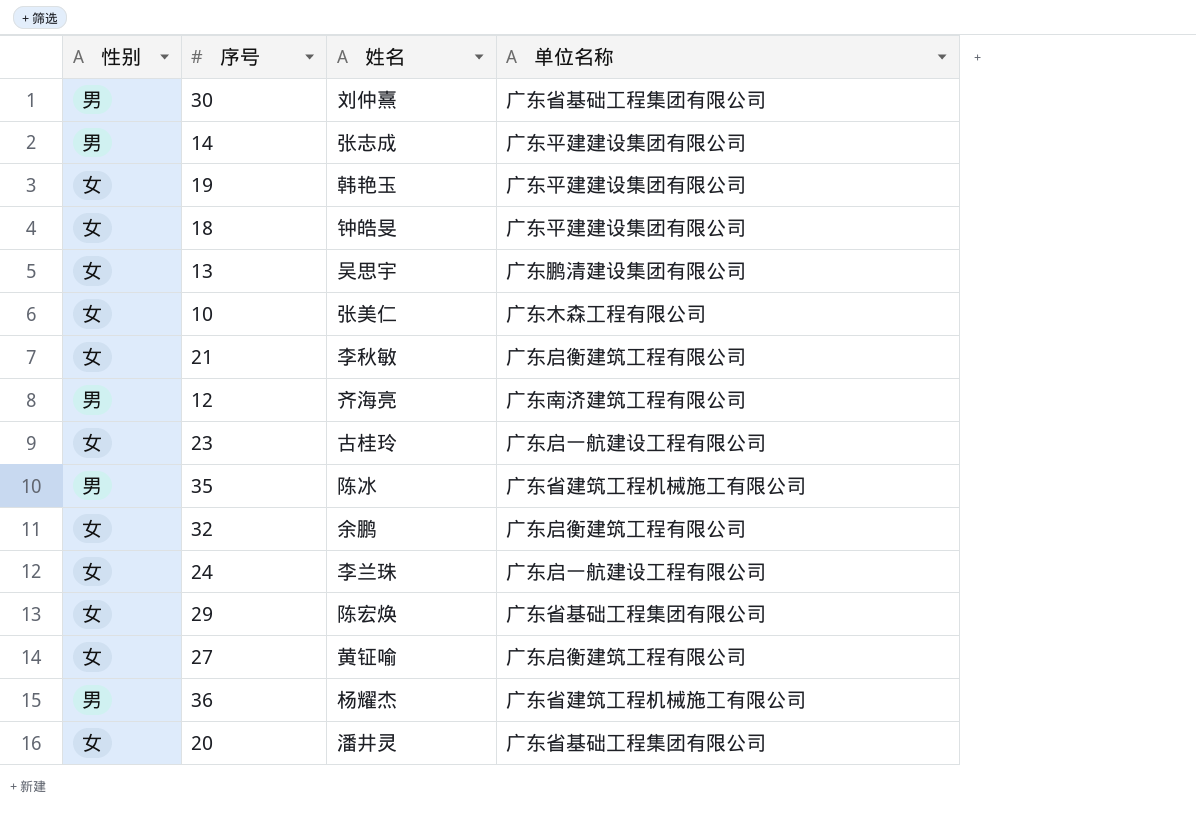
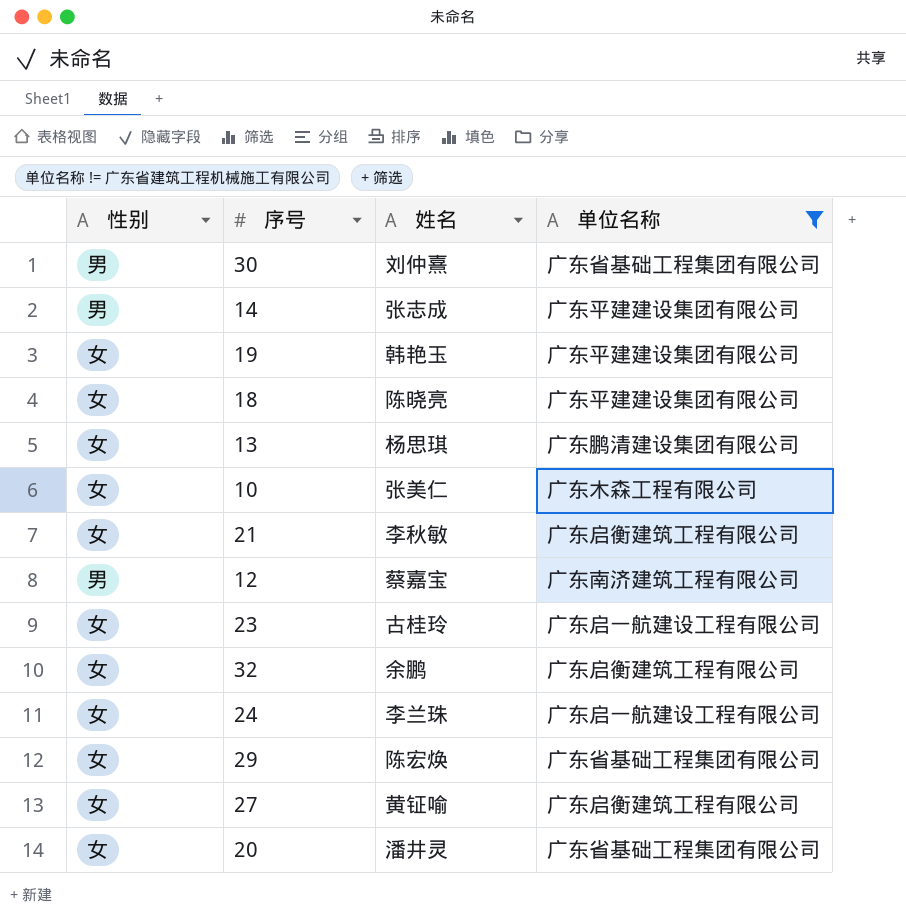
filter: none -> 单位名称 != 广东省建筑工程机械施工有限公司
18 | 姓名: 钟皓旻 -> 陈晓亮
13 | 姓名: 吴思宇 -> 杨思琪
12 | 姓名: 齐海亮 -> 蔡嘉宝

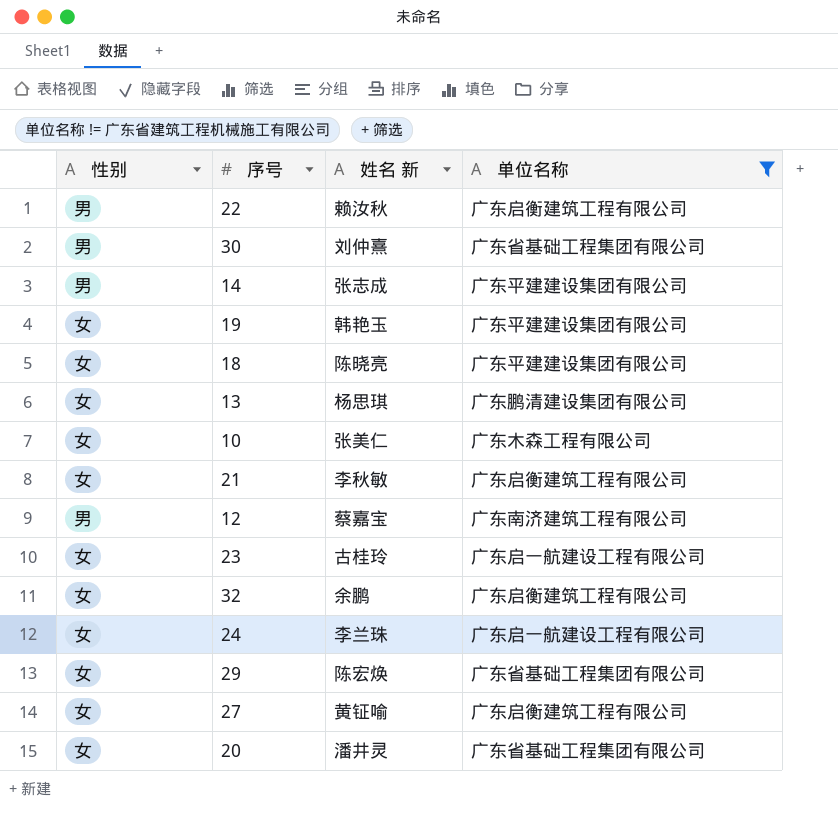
column name: 姓名 -> 姓名 新
row 22: none -> 男 | 赖汝秋 | 广东启衡建筑工程有限公司

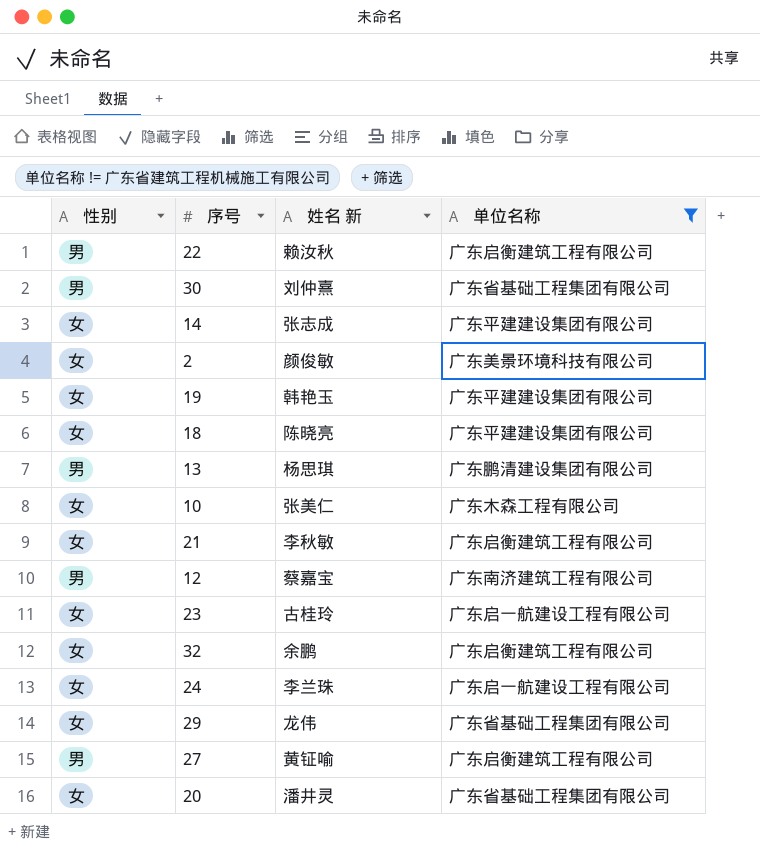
14 | 性别: 男 -> 女
row 2: none -> 女 | 颜俊敏 | 广东美景环境科技有限公司
13 | 性别: 女 -> 男
29 | 姓名 新: 陈宏焕 -> 龙伟
27 | 性别: 女 -> 男

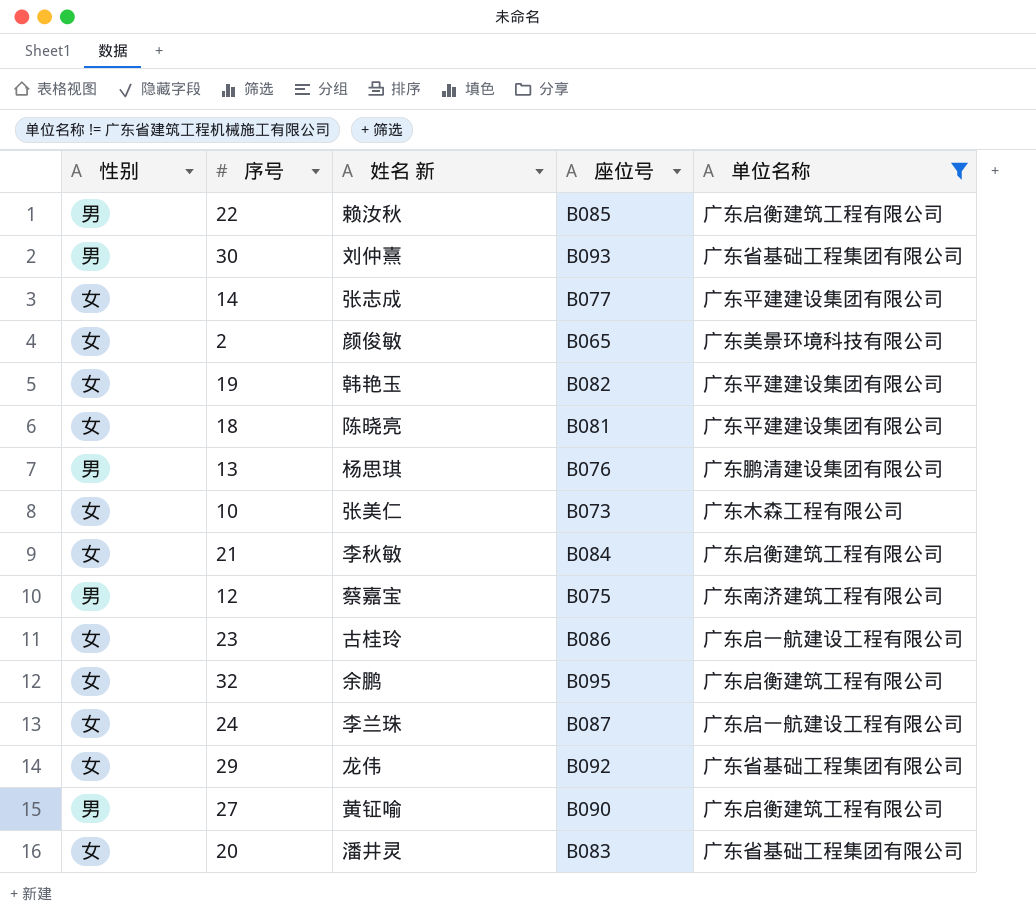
column 座位号 | position: none -> 4

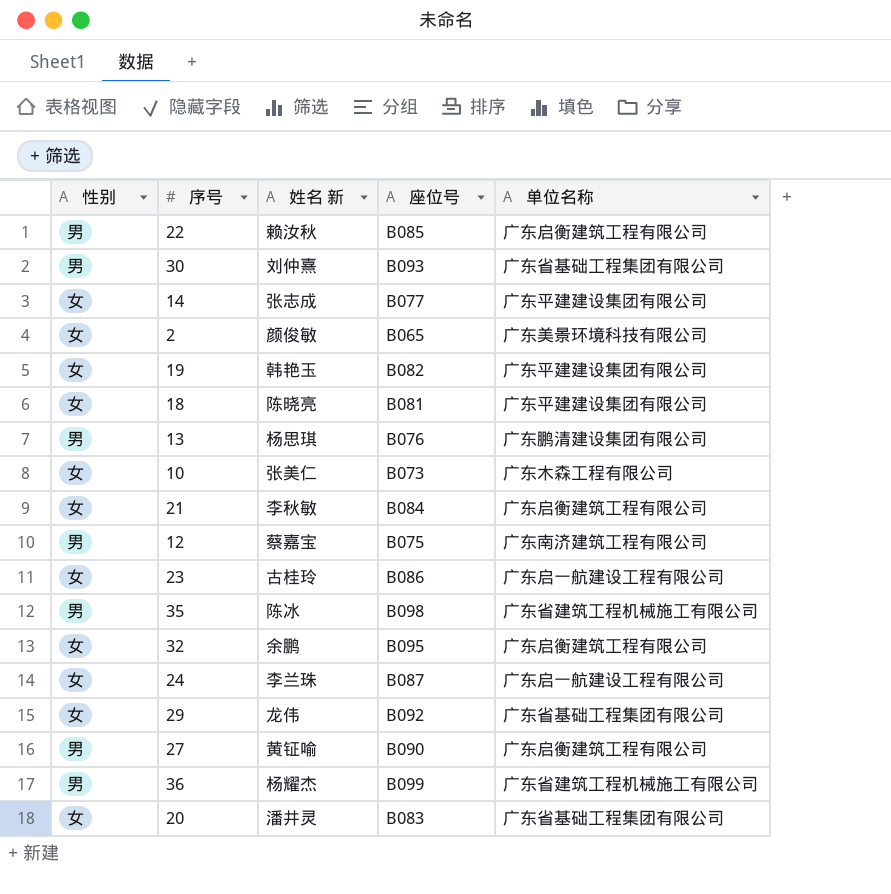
filter: 单位名称 != 广东省建筑工程机械施工有限公司 -> none

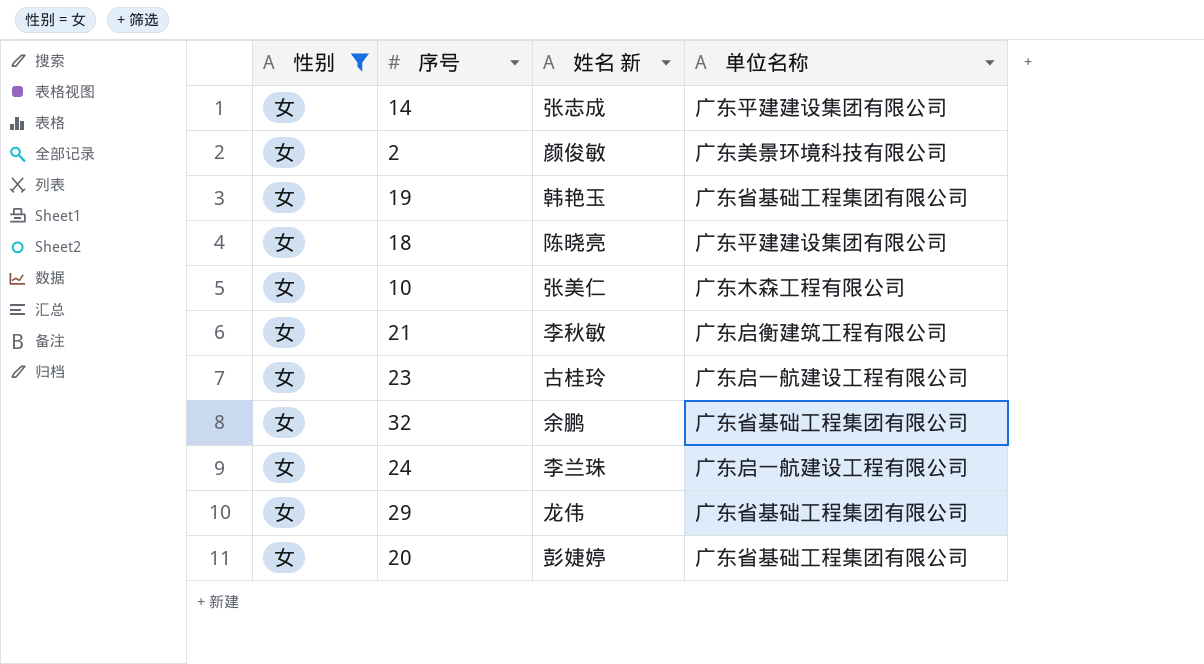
filter: none -> 性别 = 女
column 座位号 | position: 4 -> none
19 | 单位名称: 广东平建建设集团有限公司 -> 广东省基础工程集团有限公司
32 | 单位名称: 广东启衡建筑工程有限公司 -> 广东省基础工程集团有限公司
20 | 姓名 新: 潘井灵 -> 彭婕婷

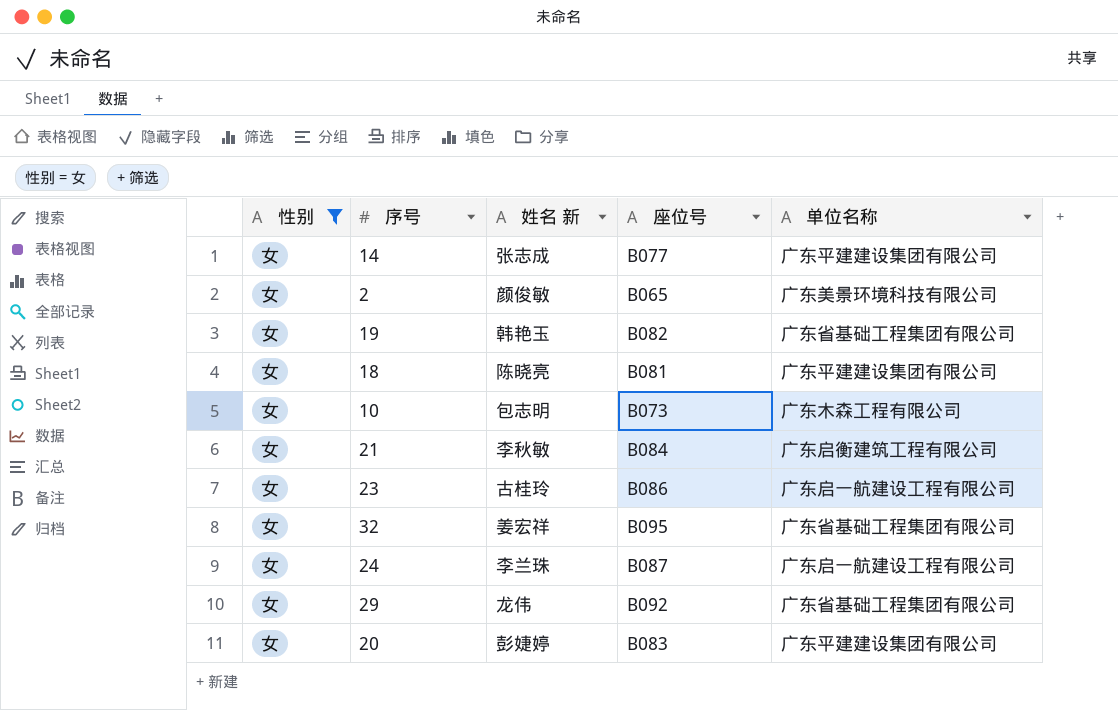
column 座位号 | position: none -> 4
10 | 姓名 新: 张美仁 -> 包志明
32 | 姓名 新: 余鹏 -> 姜宏祥
20 | 单位名称: 广东省基础工程集团有限公司 -> 广东平建建设集团有限公司

